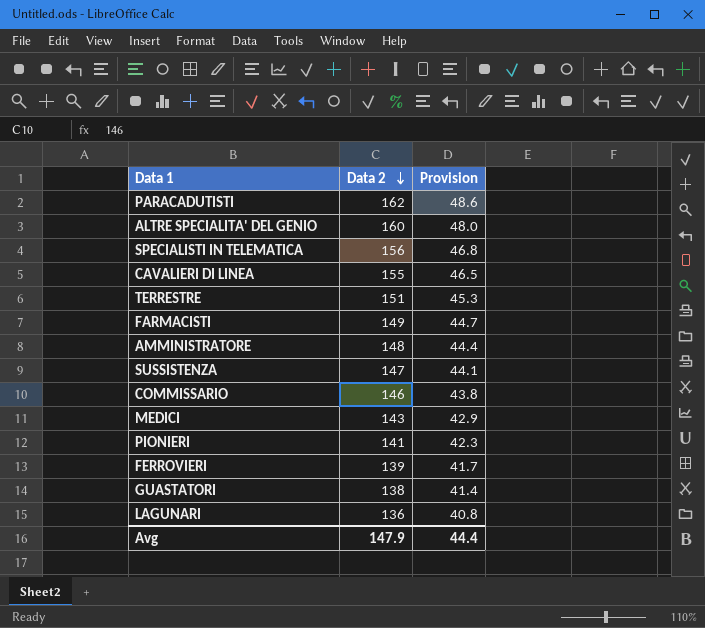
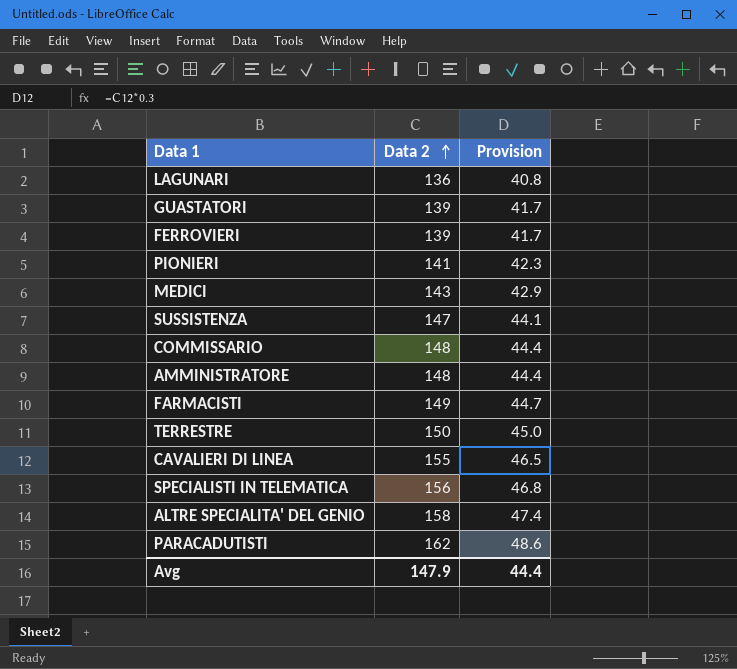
row order: Data 2 descending -> Data 2 ascending
GUASTATORI | Data 2: 138 -> 139
GUASTATORI | Provision: 41.4 -> 41.7
COMMISSARIO | Data 2: 146 -> 148
COMMISSARIO | Provision: 43.8 -> 44.4
TERRESTRE | Data 2: 151 -> 150
TERRESTRE | Provision: 45.3 -> 45.0
ALTRE SPECIALITA' DEL GENIO | Data 2: 160 -> 158
ALTRE SPECIALITA' DEL GENIO | Provision: 48.0 -> 47.4

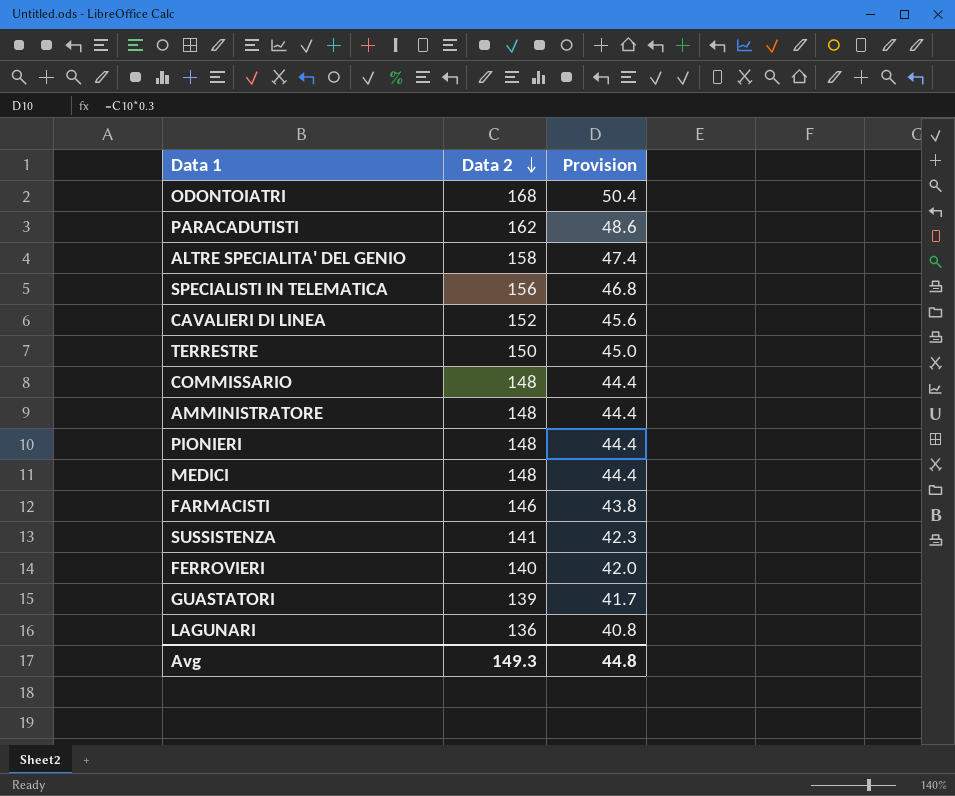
row order: Data 2 ascending -> Data 2 descending
row ODONTOIATRI: none -> 168 | 50.4
CAVALIERI DI LINEA | Data 2: 155 -> 152
CAVALIERI DI LINEA | Provision: 46.5 -> 45.6
PIONIERI | Data 2: 141 -> 148
PIONIERI | Provision: 42.3 -> 44.4
MEDICI | Data 2: 143 -> 148
MEDICI | Provision: 42.9 -> 44.4
FARMACISTI | Data 2: 149 -> 146
FARMACISTI | Provision: 44.7 -> 43.8
SUSSISTENZA | Data 2: 147 -> 141
SUSSISTENZA | Provision: 44.1 -> 42.3
FERROVIERI | Data 2: 139 -> 140
FERROVIERI | Provision: 41.7 -> 42.0
Avg | Data 2: 147.9 -> 149.3
Avg | Provision: 44.4 -> 44.8

